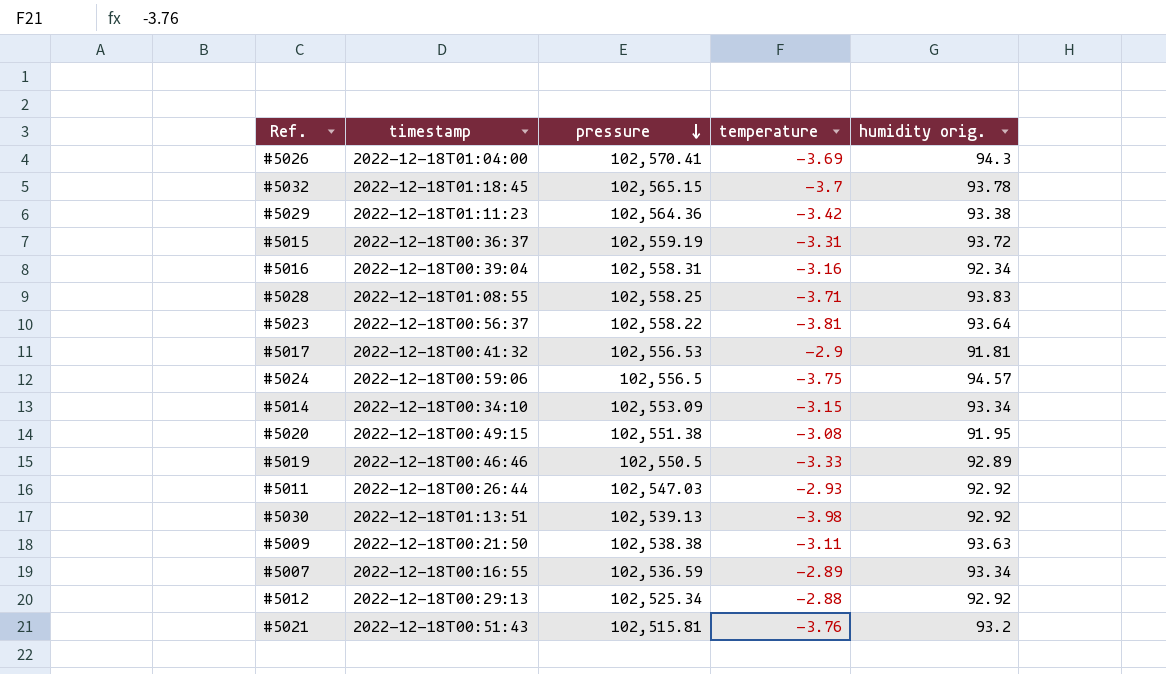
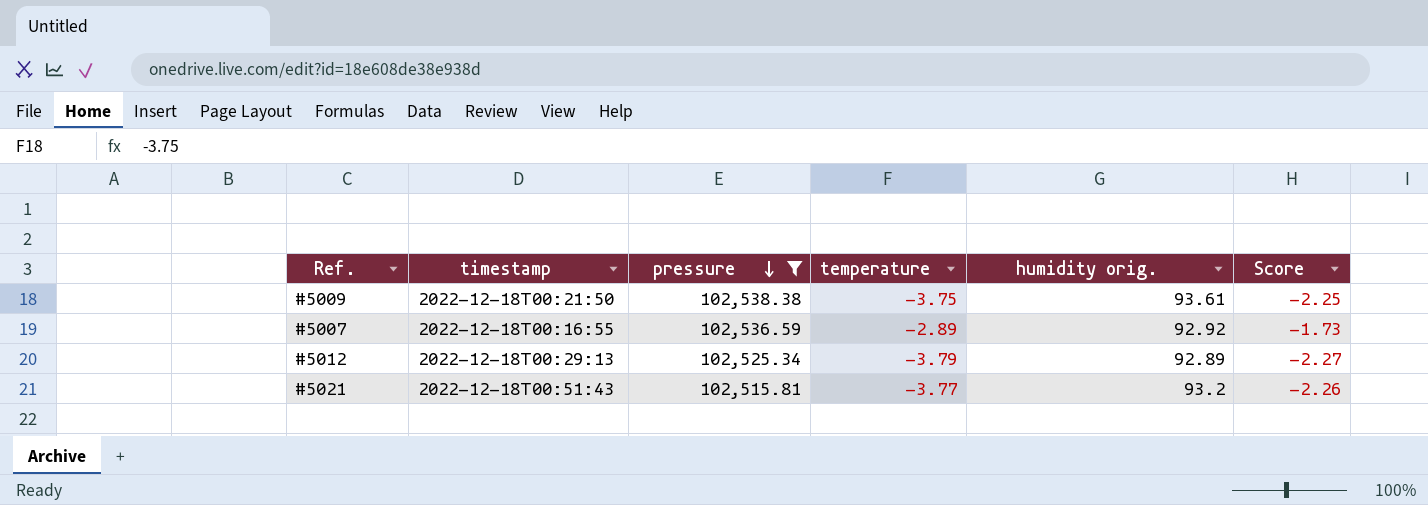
filter: none -> pressure <= 102,538.38
column Score | formula: none -> [temperature] * 0.6
#5009 | temperature: -3.11 -> -3.75
#5009 | humidity orig.: 93.63 -> 93.61
#5007 | humidity orig.: 93.34 -> 92.92
#5012 | temperature: -2.88 -> -3.79
#5012 | humidity orig.: 92.92 -> 92.89
#5021 | temperature: -3.76 -> -3.77

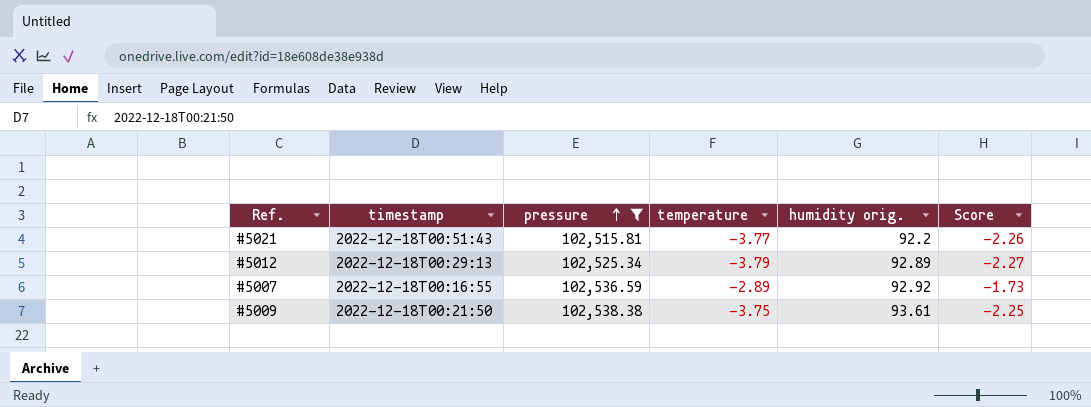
row order: pressure descending -> pressure ascending
#5021 | humidity orig.: 93.2 -> 92.2

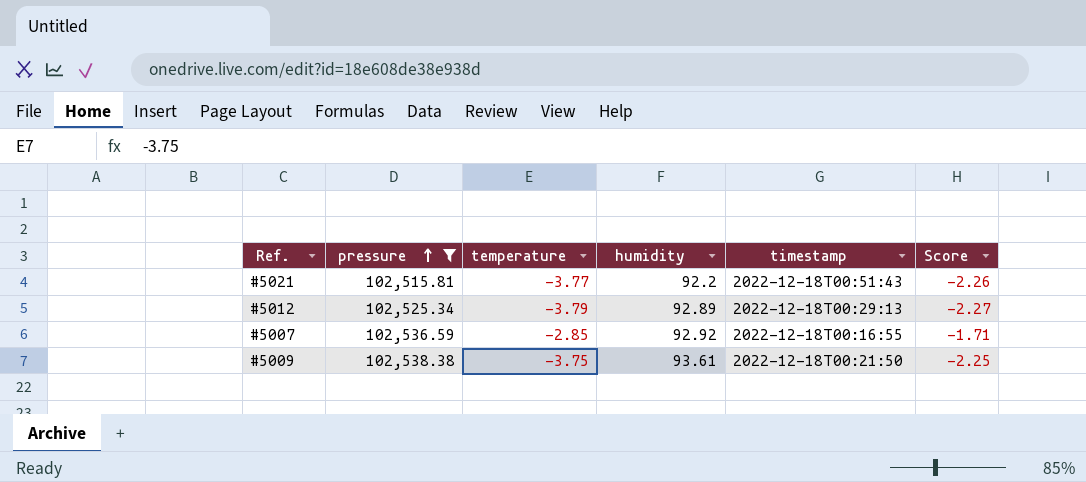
column name: humidity orig. -> humidity
column timestamp | position: 2 -> 5
#5007 | temperature: -2.89 -> -2.85
#5007 | Score: -1.73 -> -1.71

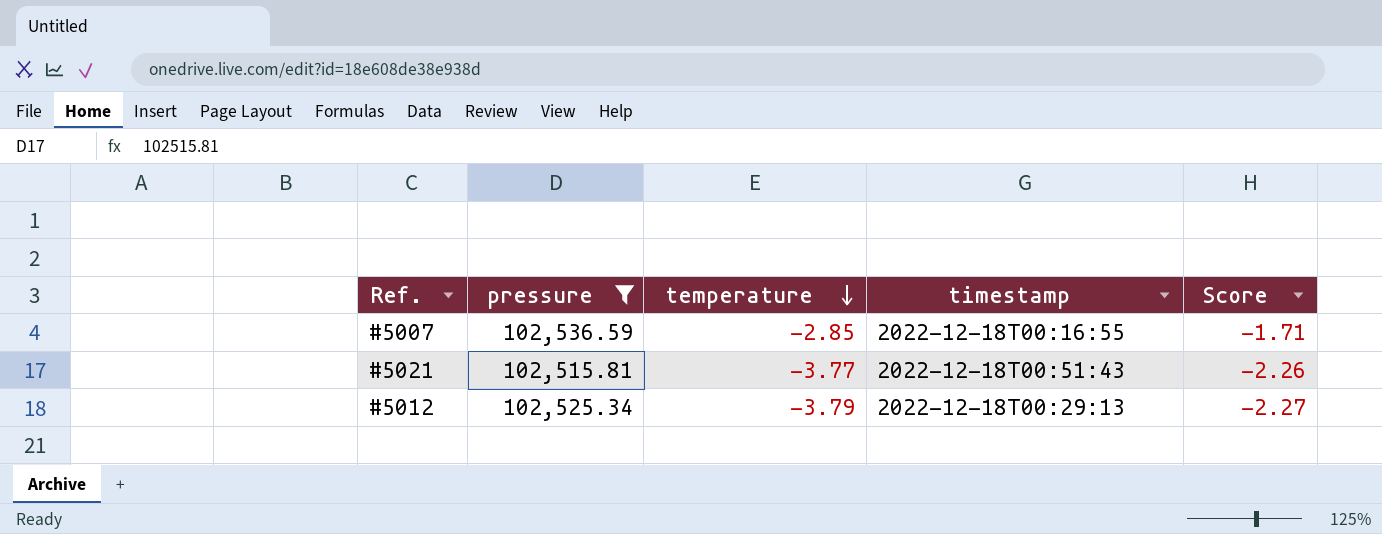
row order: pressure ascending -> temperature descending
column humidity | position: 4 -> none
row #5009: 102,538.38 | -3.75 | 93.61 | 2022-12-18T00:21:50 | -2.25 -> none

